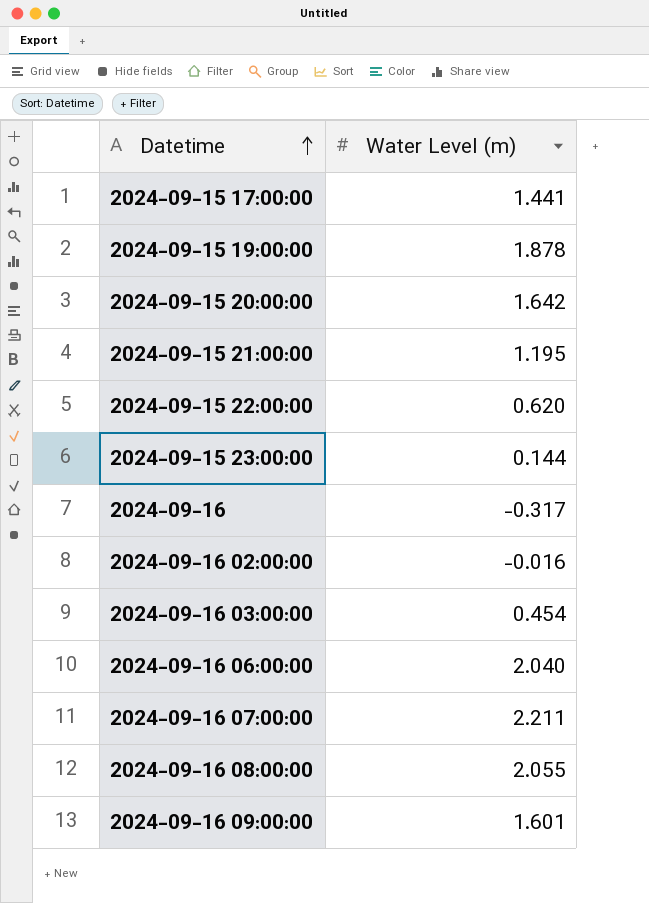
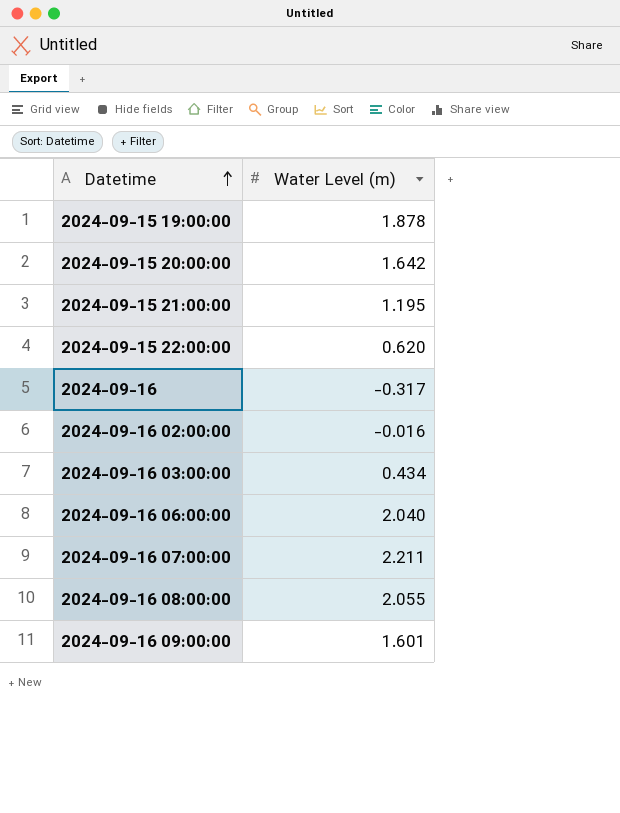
row 2024-09-15 17:00:00: 1.441 -> none
row 2024-09-15 23:00:00: 0.144 -> none
2024-09-16 03:00:00 | Water Level (m): 0.454 -> 0.434

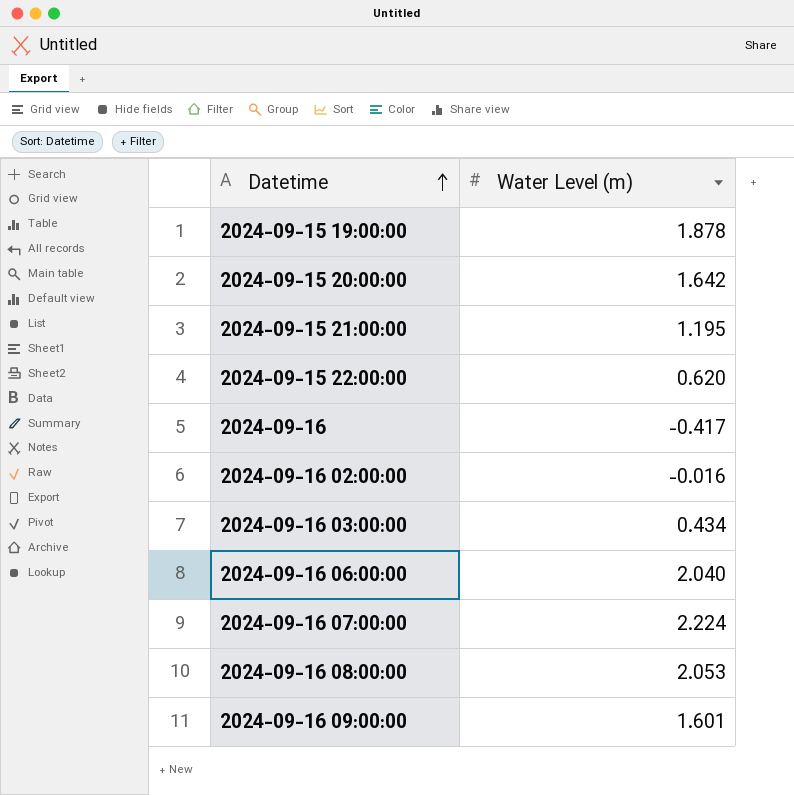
2024-09-16 | Water Level (m): -0.317 -> -0.417
2024-09-16 07:00:00 | Water Level (m): 2.211 -> 2.224
2024-09-16 08:00:00 | Water Level (m): 2.055 -> 2.053

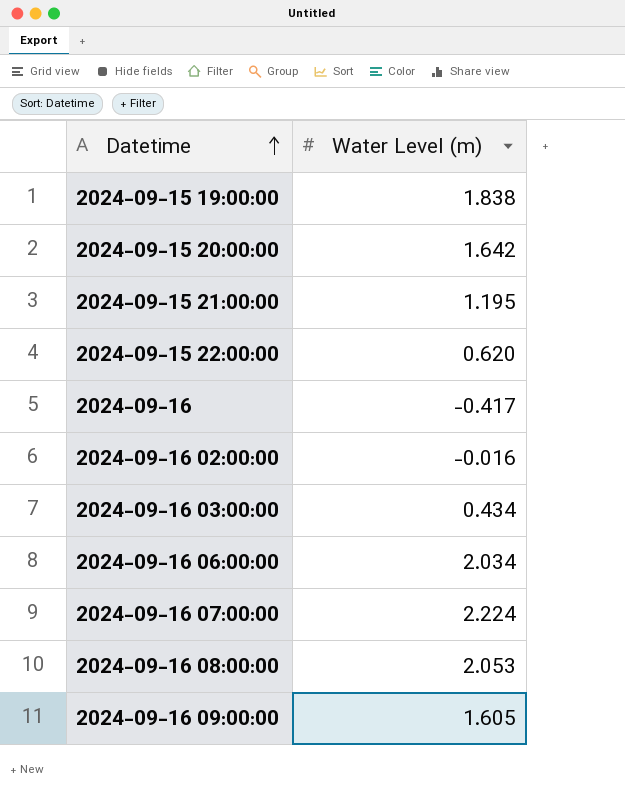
2024-09-15 19:00:00 | Water Level (m): 1.878 -> 1.838
2024-09-16 06:00:00 | Water Level (m): 2.040 -> 2.034
2024-09-16 09:00:00 | Water Level (m): 1.601 -> 1.605

